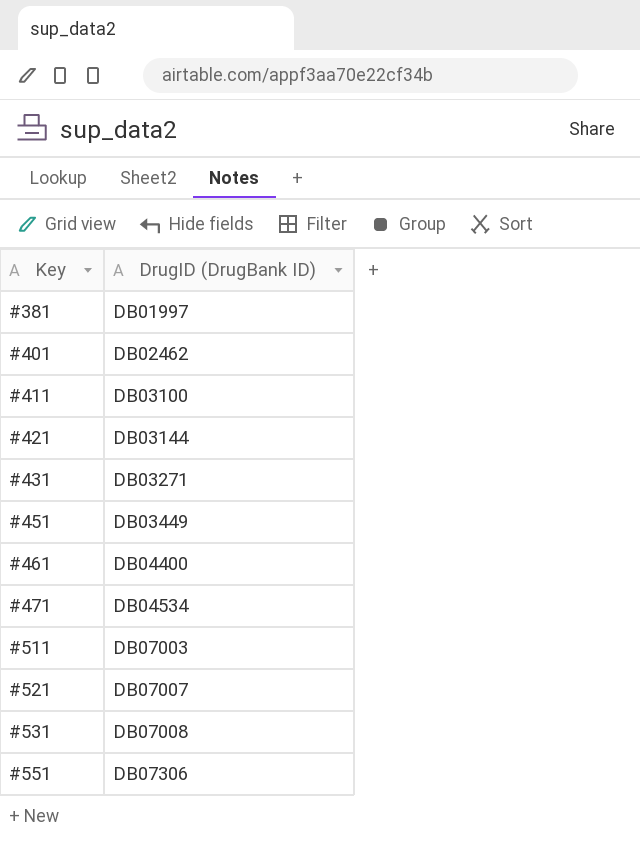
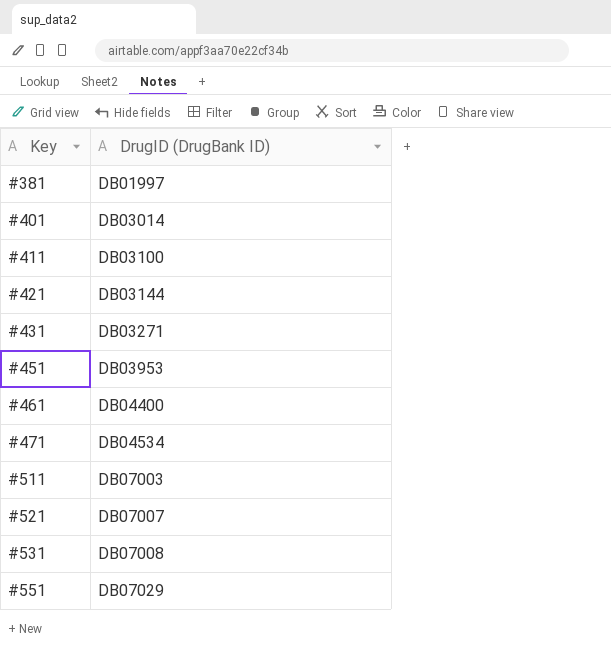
#401 | DrugID (DrugBank ID): DB02462 -> DB03014
#451 | DrugID (DrugBank ID): DB03449 -> DB03953
#551 | DrugID (DrugBank ID): DB07306 -> DB07029

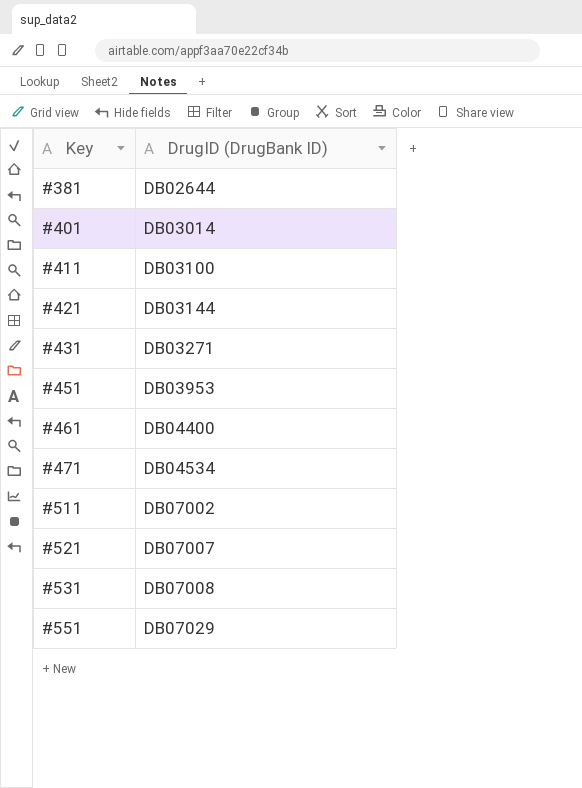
#381 | DrugID (DrugBank ID): DB01997 -> DB02644
#511 | DrugID (DrugBank ID): DB07003 -> DB07002

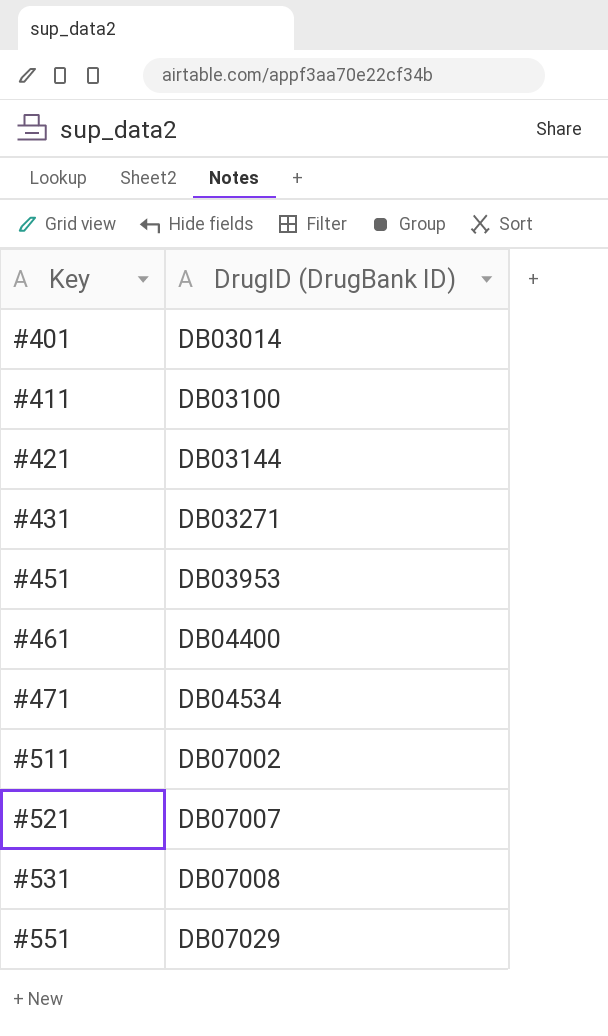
row #381: DB02644 -> none

